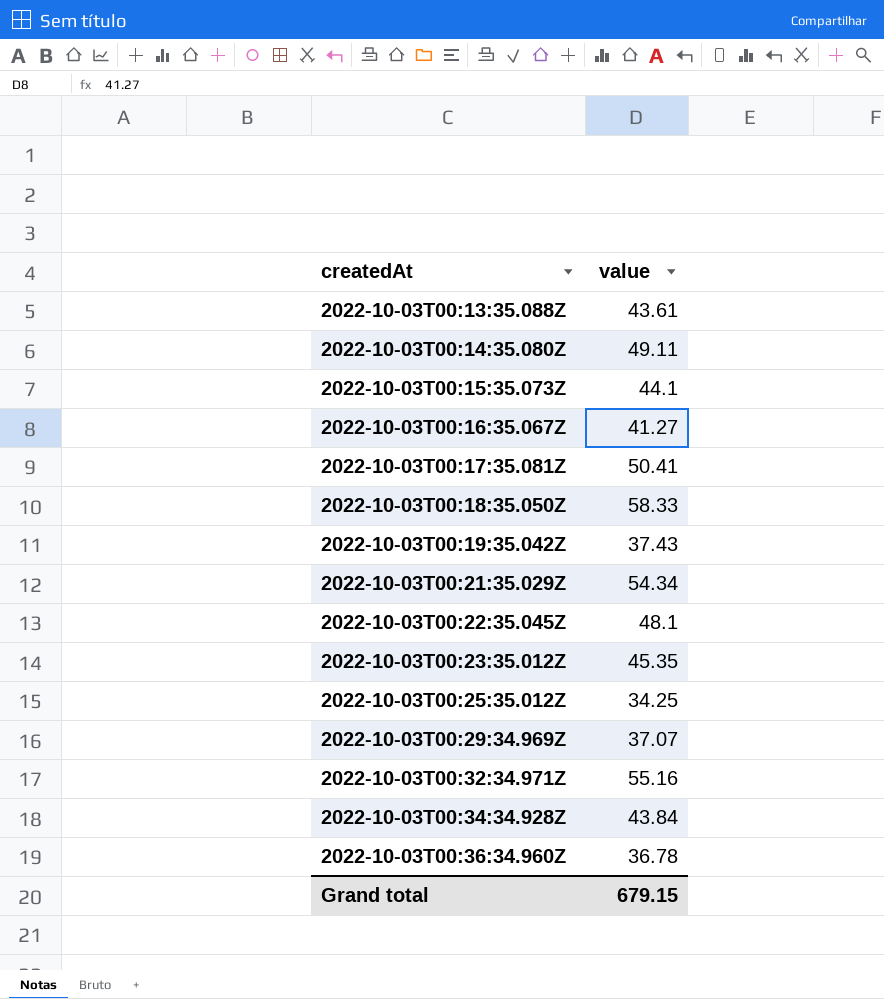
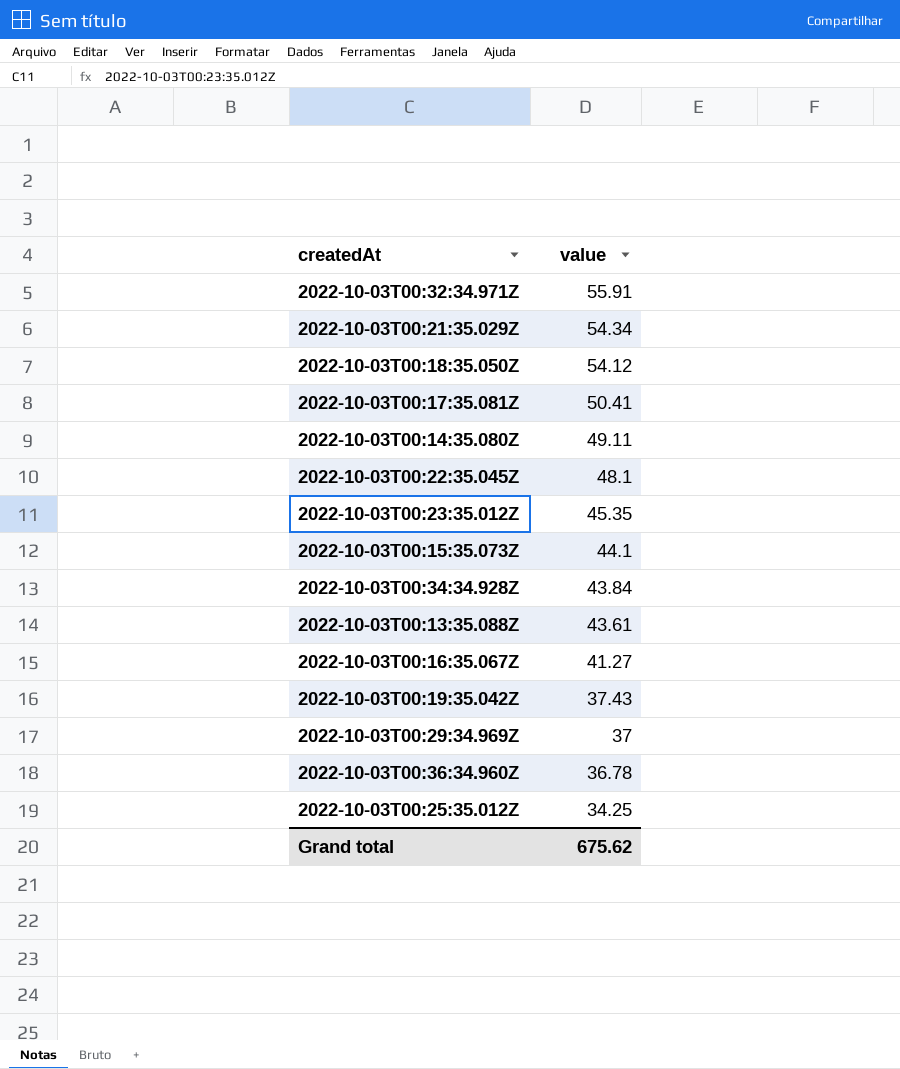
row order: createdAt ascending -> value descending
2022-10-03T00:32:34.971Z | value: 55.16 -> 55.91
2022-10-03T00:18:35.050Z | value: 58.33 -> 54.12
2022-10-03T00:29:34.969Z | value: 37.07 -> 37
Grand total | value: 679.15 -> 675.62

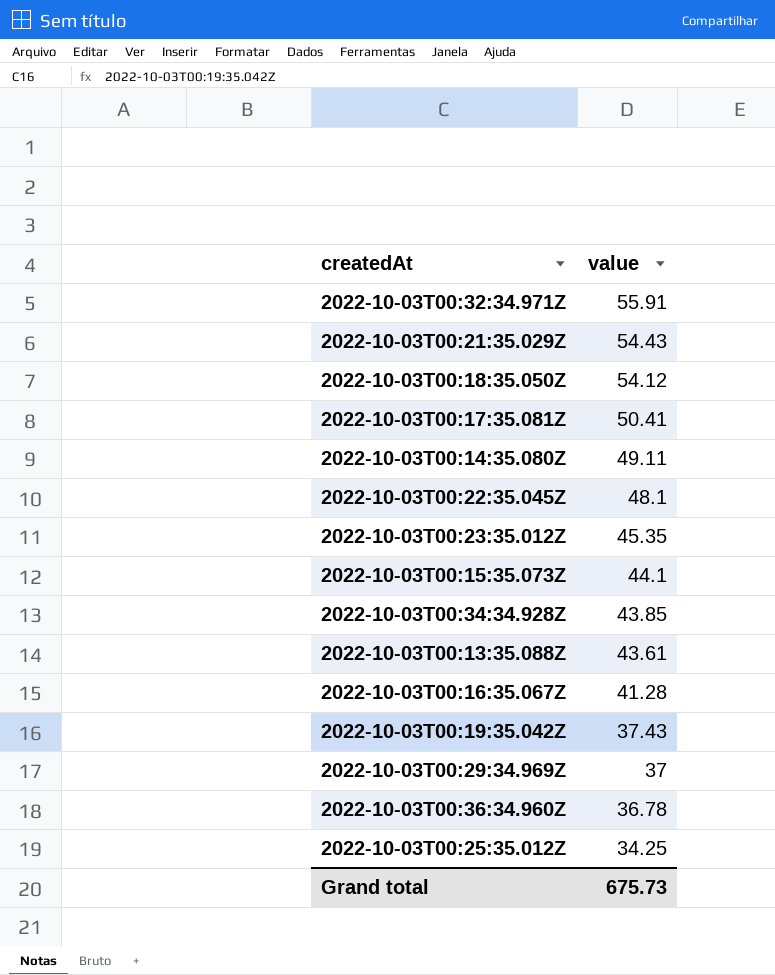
2022-10-03T00:21:35.029Z | value: 54.34 -> 54.43
2022-10-03T00:34:34.928Z | value: 43.84 -> 43.85
2022-10-03T00:16:35.067Z | value: 41.27 -> 41.28
Grand total | value: 675.62 -> 675.73

